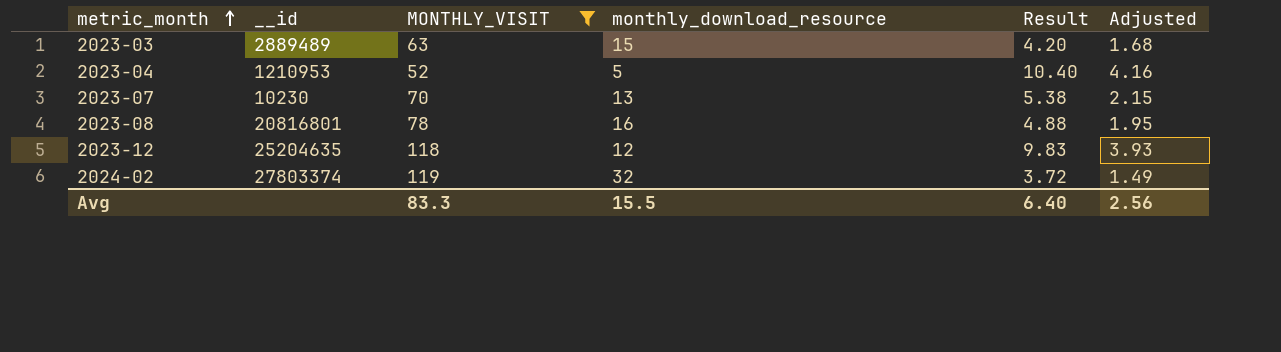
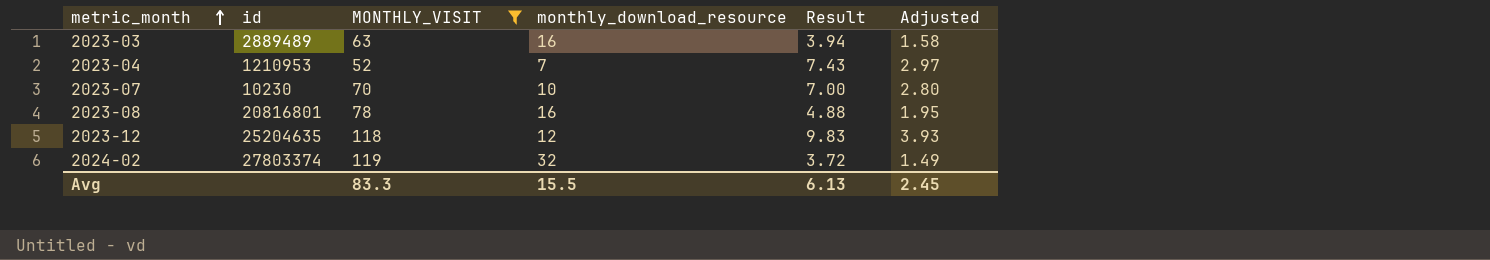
column name: __id -> id
2023-03 | monthly_download_resource: 15 -> 16
2023-03 | Result: 4.20 -> 3.94
2023-03 | Adjusted: 1.68 -> 1.58
2023-04 | monthly_download_resource: 5 -> 7
2023-04 | Result: 10.40 -> 7.43
2023-04 | Adjusted: 4.16 -> 2.97
2023-07 | monthly_download_resource: 13 -> 10
2023-07 | Result: 5.38 -> 7.00
2023-07 | Adjusted: 2.15 -> 2.80
Avg | Result: 6.40 -> 6.13
Avg | Adjusted: 2.56 -> 2.45

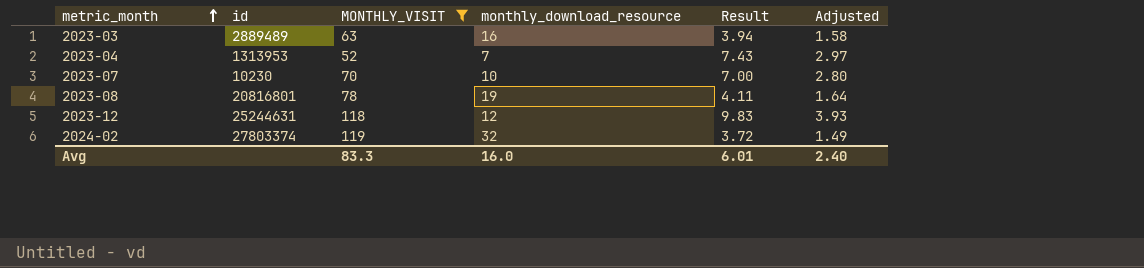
2023-04 | id: 1210953 -> 1313953
2023-08 | monthly_download_resource: 16 -> 19
2023-08 | Result: 4.88 -> 4.11
2023-08 | Adjusted: 1.95 -> 1.64
2023-12 | id: 25204635 -> 25244631
Avg | monthly_download_resource: 15.5 -> 16.0
Avg | Result: 6.13 -> 6.01
Avg | Adjusted: 2.45 -> 2.40

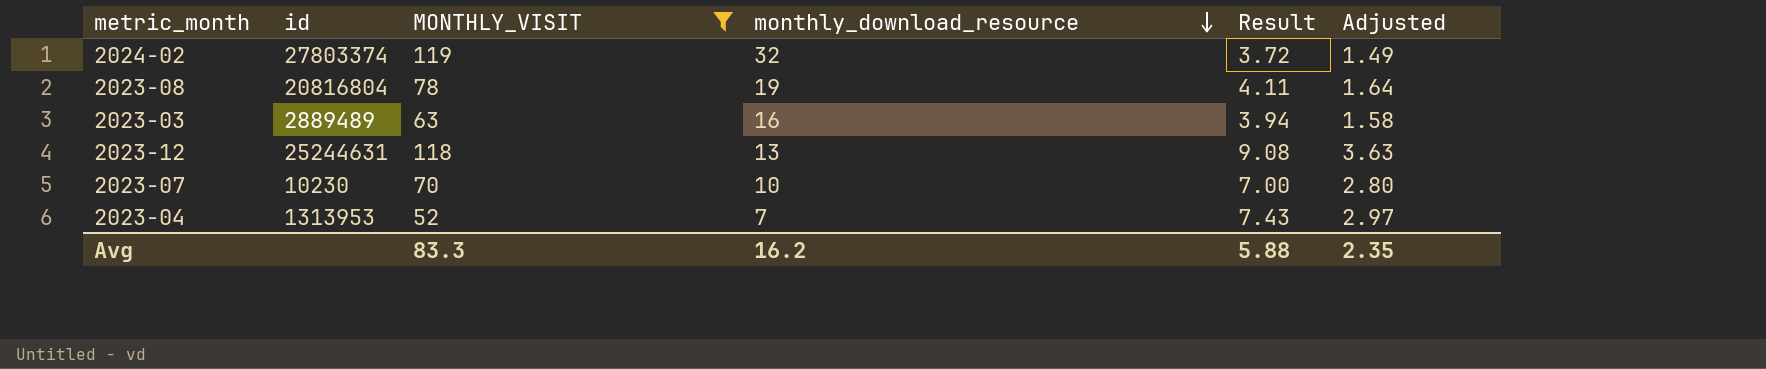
row order: metric_month ascending -> monthly_download_resource descending
2023-08 | id: 20816801 -> 20816804
2023-12 | monthly_download_resource: 12 -> 13
2023-12 | Result: 9.83 -> 9.08
2023-12 | Adjusted: 3.93 -> 3.63
Avg | monthly_download_resource: 16.0 -> 16.2
Avg | Result: 6.01 -> 5.88
Avg | Adjusted: 2.40 -> 2.35

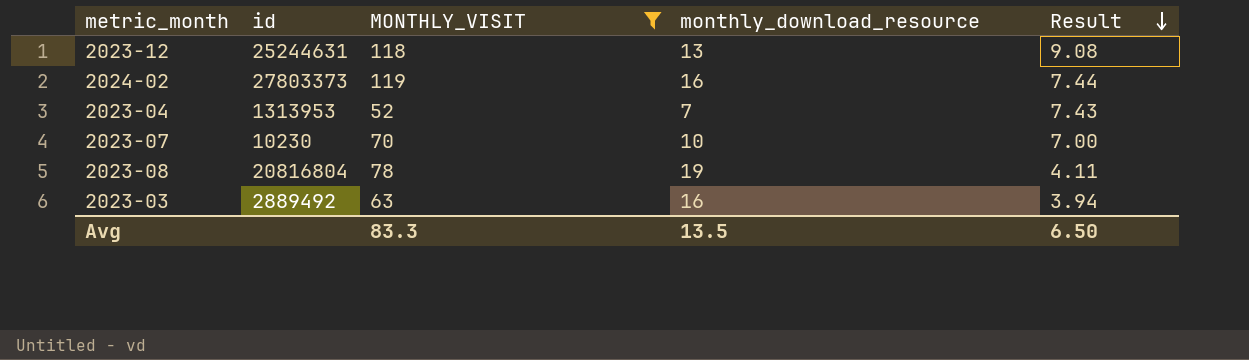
row order: monthly_download_resource descending -> Result descending
column Adjusted | formula: [Result] * 0.4 -> none
2024-02 | id: 27803374 -> 27803373
2024-02 | monthly_download_resource: 32 -> 16
2024-02 | Result: 3.72 -> 7.44
2023-03 | id: 2889489 -> 2889492
Avg | monthly_download_resource: 16.2 -> 13.5
Avg | Result: 5.88 -> 6.50

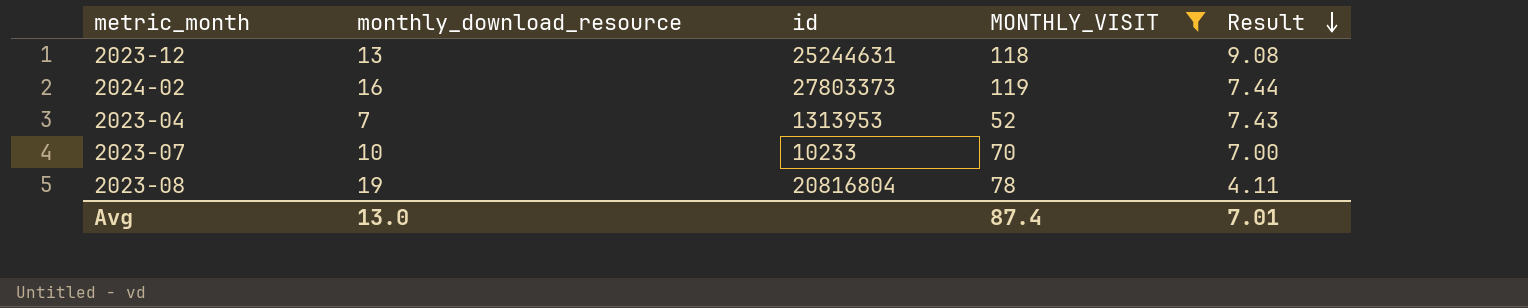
column monthly_download_resource | position: 4 -> 2
row 2023-03: 2889492 | 63 | 16 | 3.94 -> none
2023-07 | id: 10230 -> 10233
Avg | monthly_download_resource: 13.5 -> 13.0
Avg | MONTHLY_VISIT: 83.3 -> 87.4
Avg | Result: 6.50 -> 7.01

